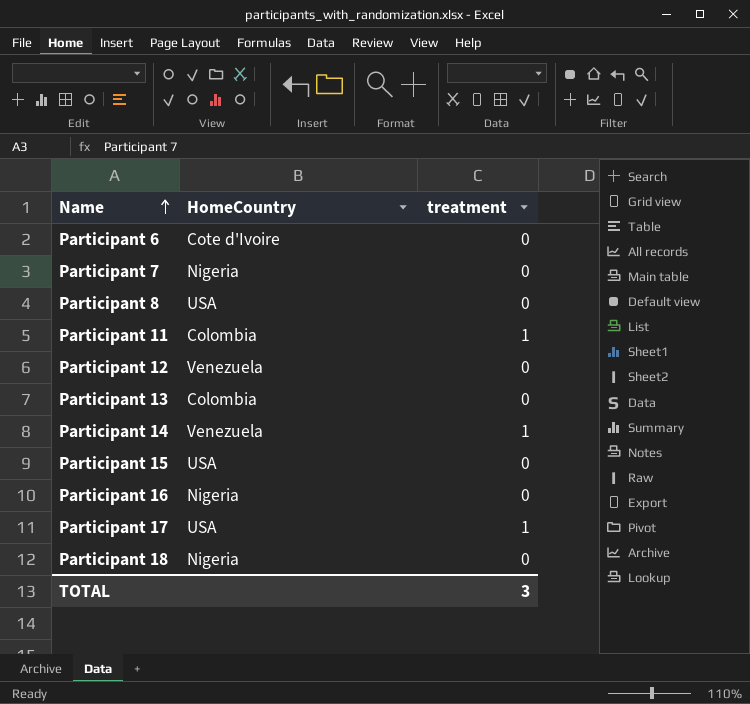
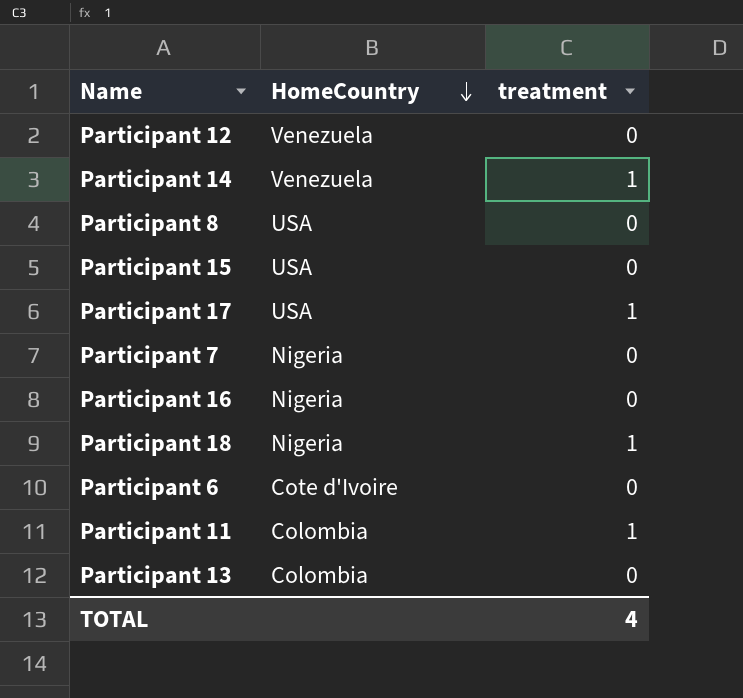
row order: Name ascending -> HomeCountry descending
Participant 18 | treatment: 0 -> 1
TOTAL | treatment: 3 -> 4

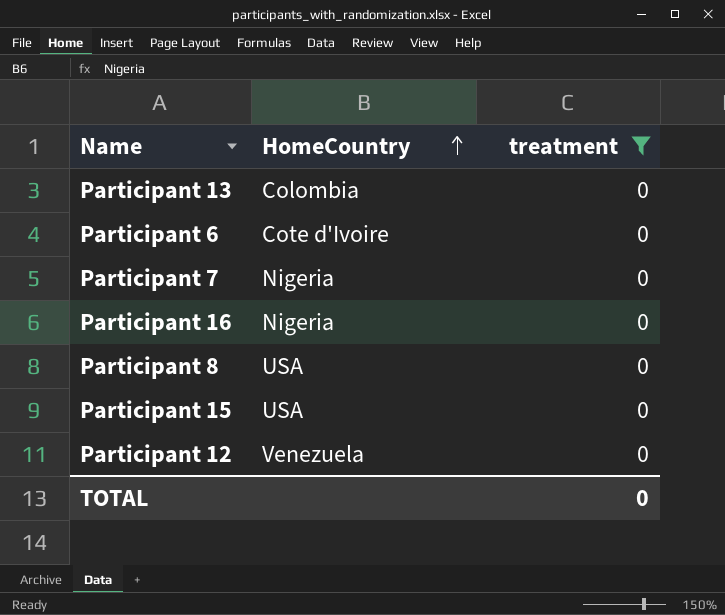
filter: none -> treatment = 0
row order: HomeCountry descending -> HomeCountry ascending
TOTAL | treatment: 4 -> 0

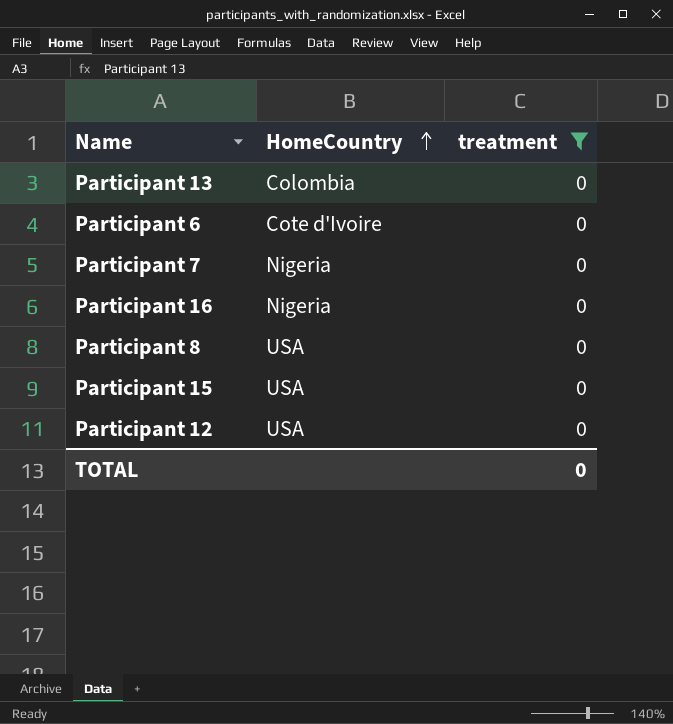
Participant 12 | HomeCountry: Venezuela -> USA

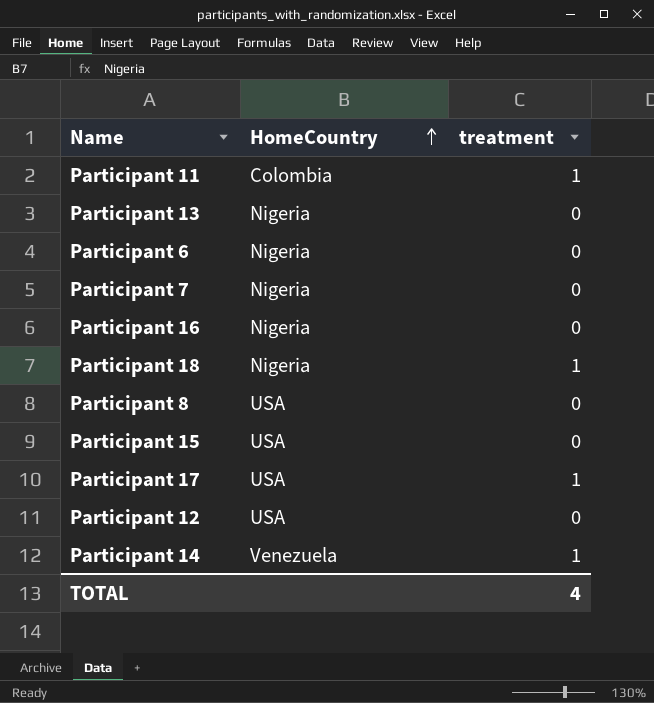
filter: treatment = 0 -> none
Participant 13 | HomeCountry: Colombia -> Nigeria
Participant 6 | HomeCountry: Cote d'Ivoire -> Nigeria
TOTAL | treatment: 0 -> 4

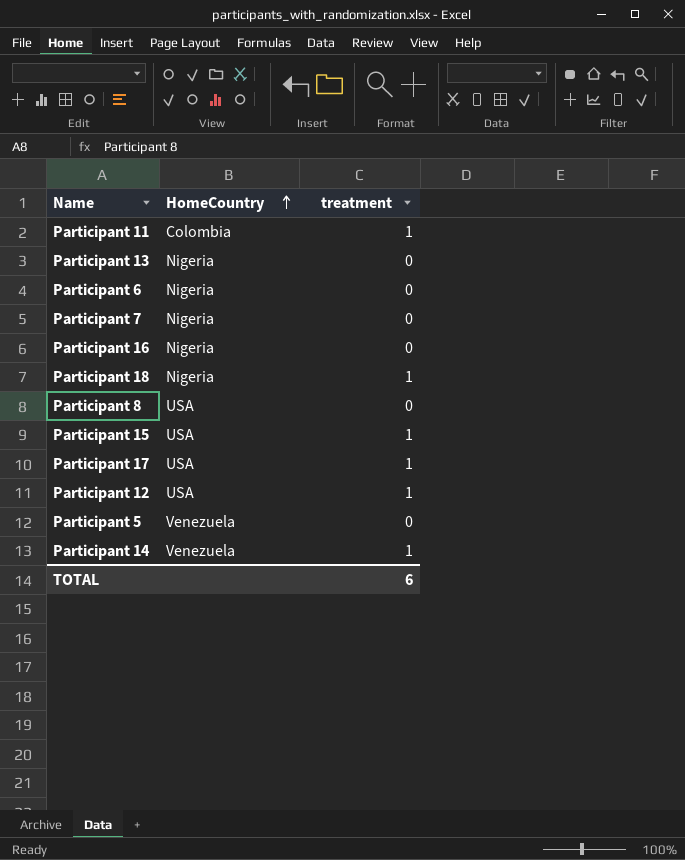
Participant 15 | treatment: 0 -> 1
Participant 12 | treatment: 0 -> 1
row Participant 5: none -> Venezuela | 0
TOTAL | treatment: 4 -> 6

